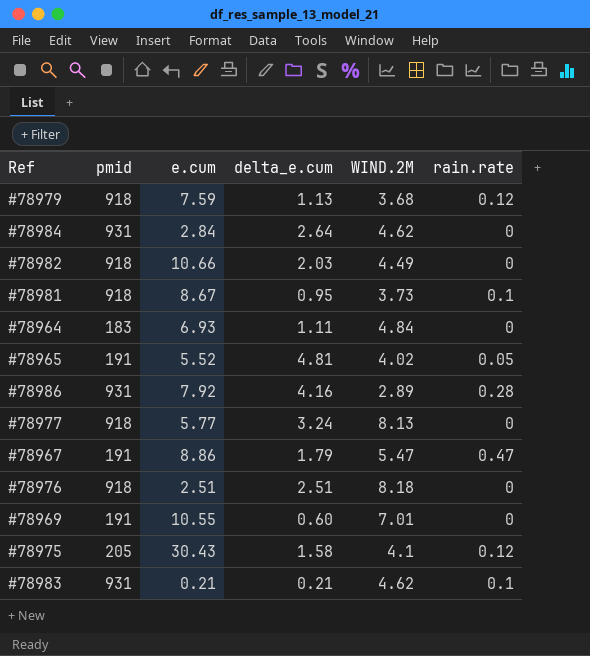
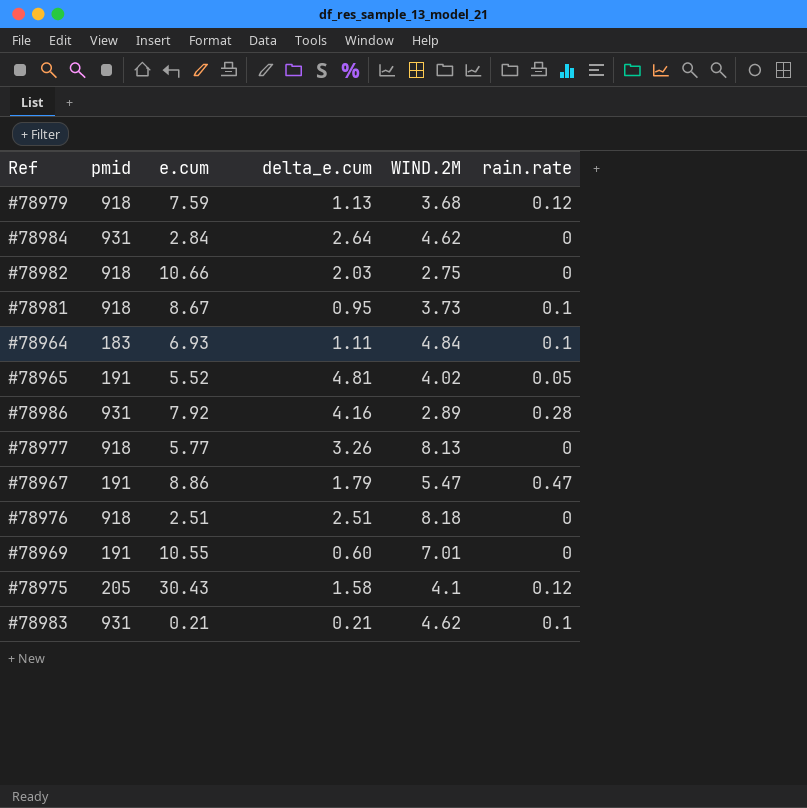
#78982 | WIND.2M: 4.49 -> 2.75
#78964 | rain.rate: 0 -> 0.1
#78977 | delta_e.cum: 3.24 -> 3.26

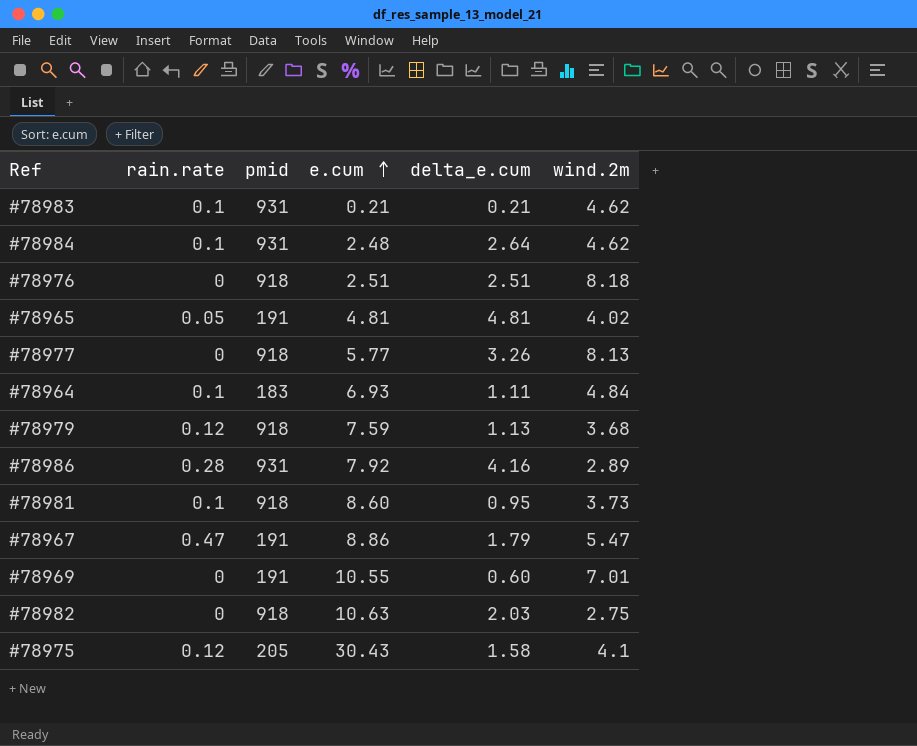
row order: none -> e.cum ascending
column rain.rate | position: 6 -> 2
column name: WIND.2M -> wind.2m
#78984 | rain.rate: 0 -> 0.1
#78984 | e.cum: 2.84 -> 2.48
#78965 | e.cum: 5.52 -> 4.81
#78981 | e.cum: 8.67 -> 8.60
#78982 | e.cum: 10.66 -> 10.63

